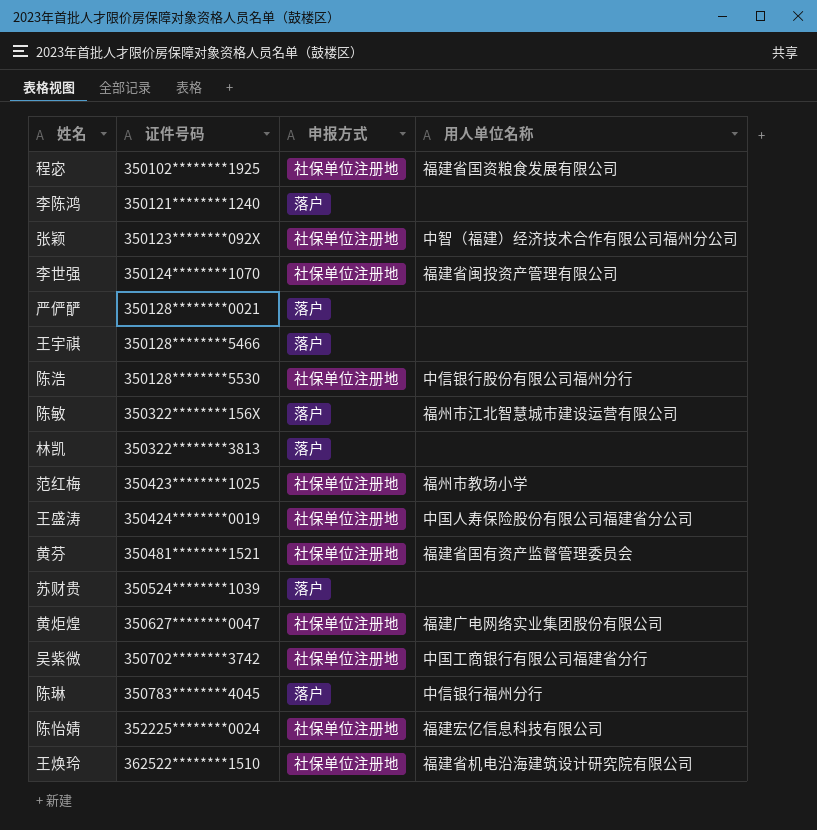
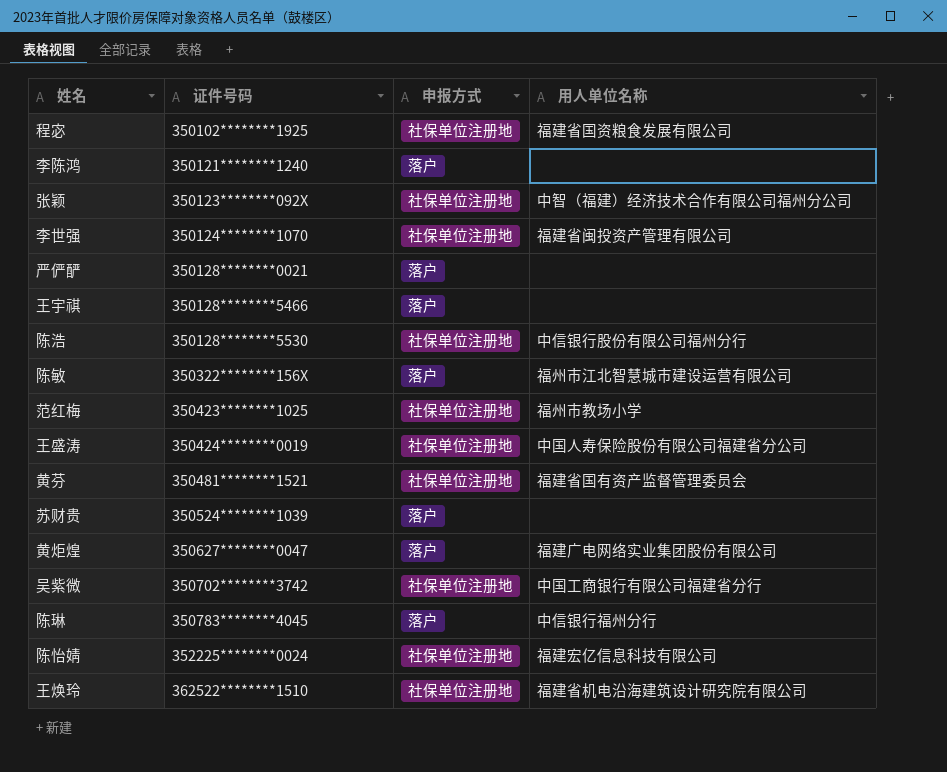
row 林凯: 350322********3813 | 落户 | none -> none
黄炬煌 | 申报方式: 社保单位注册地 -> 落户

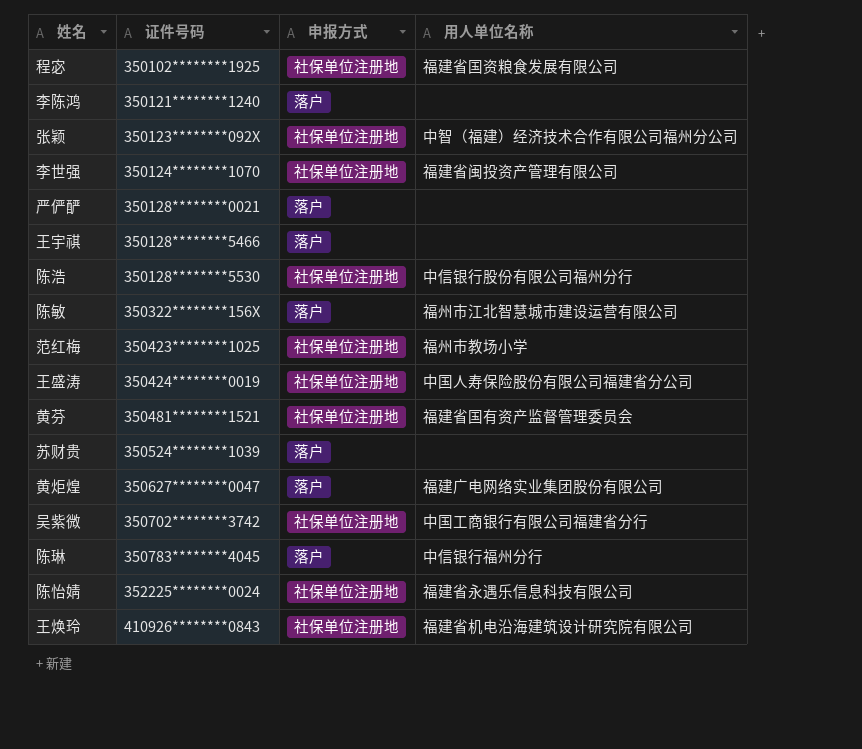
陈怡婧 | 用人单位名称: 福建宏亿信息科技有限公司 -> 福建省永遇乐信息科技有限公司
王焕玲 | 证件号码: 362522********1510 -> 410926********0843

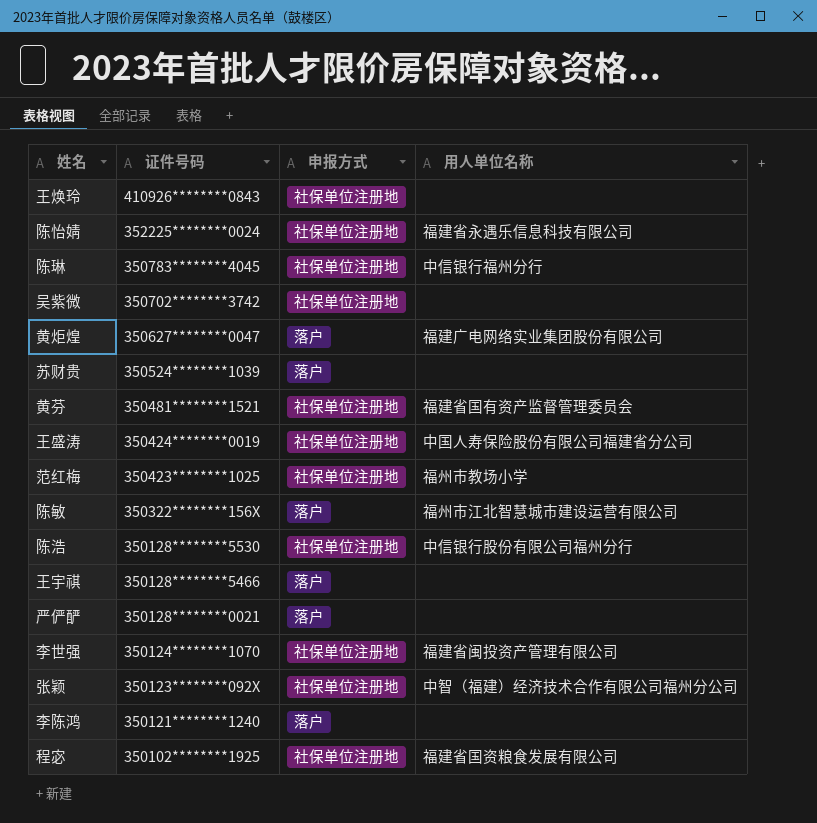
row order: 证件号码 ascending -> 证件号码 descending
王焕玲 | 用人单位名称: 福建省机电沿海建筑设计研究院有限公司 -> none
陈琳 | 申报方式: 落户 -> 社保单位注册地
吴紫微 | 用人单位名称: 中国工商银行有限公司福建省分行 -> none

